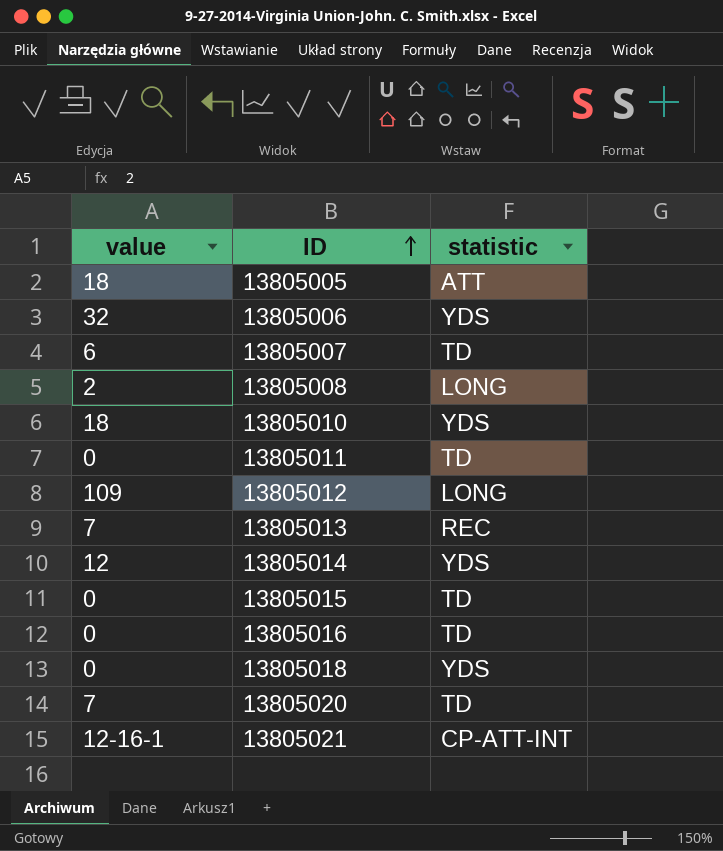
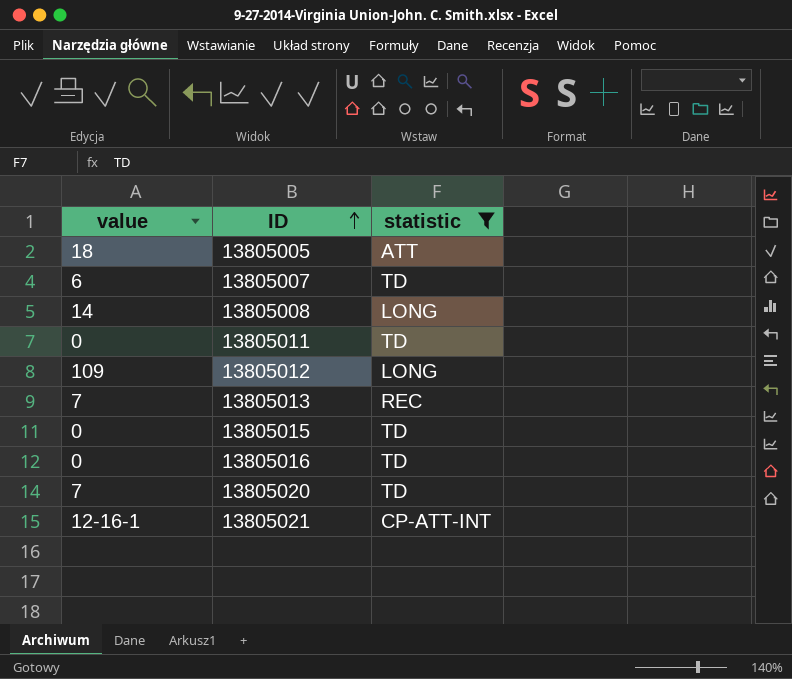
filter: none -> statistic != YDS
13805008 | value: 2 -> 14

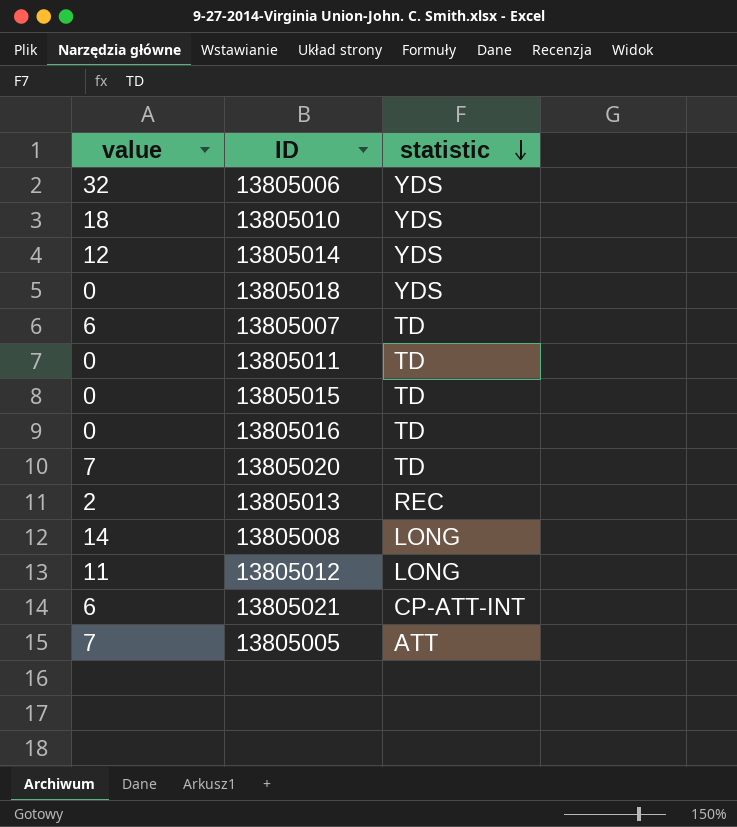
filter: statistic != YDS -> none
row order: ID ascending -> statistic descending
13805013 | value: 7 -> 2
13805012 | value: 109 -> 11
13805021 | value: 12-16-1 -> 6
13805005 | value: 18 -> 7

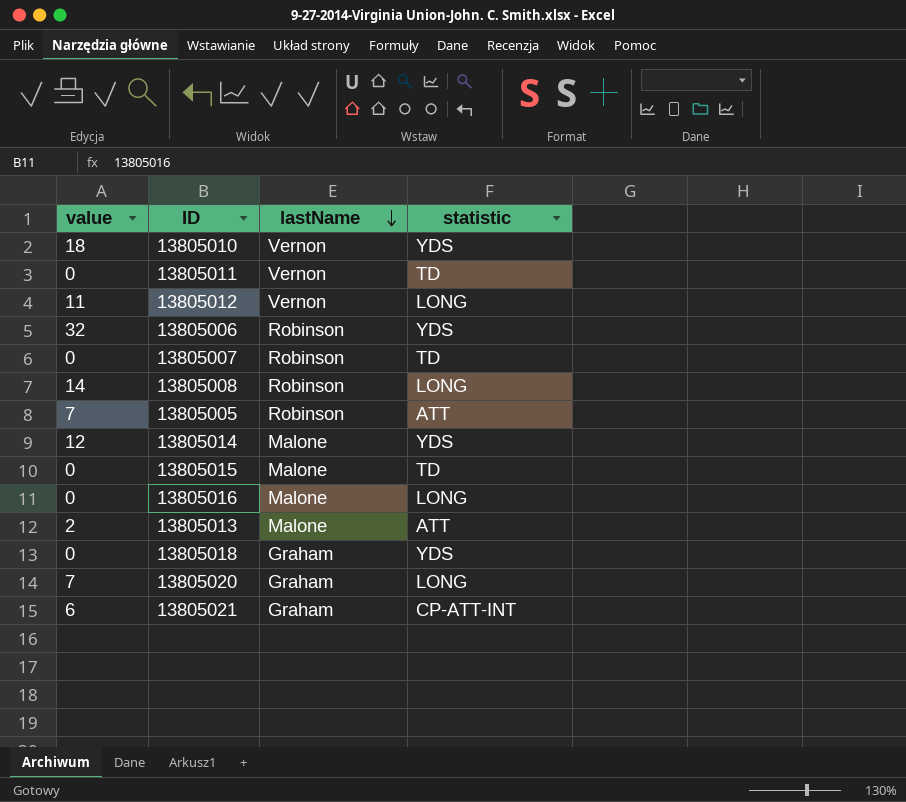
row order: statistic descending -> lastName descending
column lastName | position: none -> 3
13805007 | value: 6 -> 0
13805016 | statistic: TD -> LONG
13805013 | statistic: REC -> ATT
13805020 | statistic: TD -> LONG

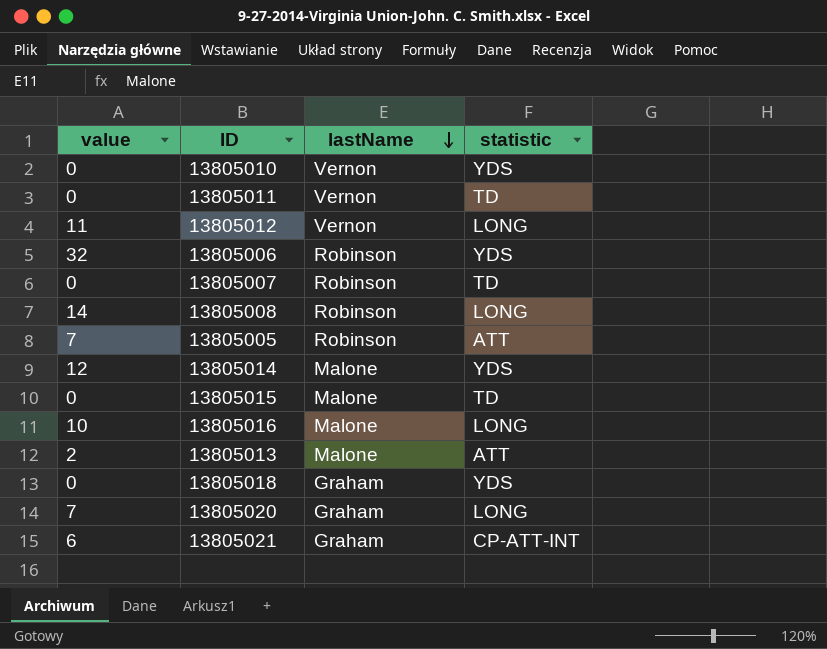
13805010 | value: 18 -> 0
13805016 | value: 0 -> 10

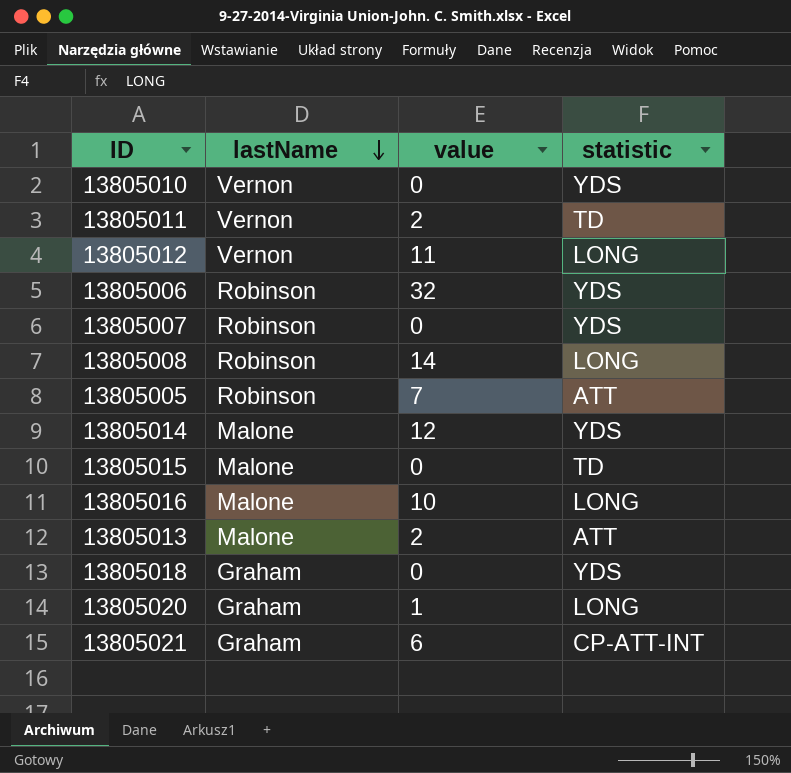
column value | position: 1 -> 3
13805011 | value: 0 -> 2
13805007 | statistic: TD -> YDS
13805020 | value: 7 -> 1

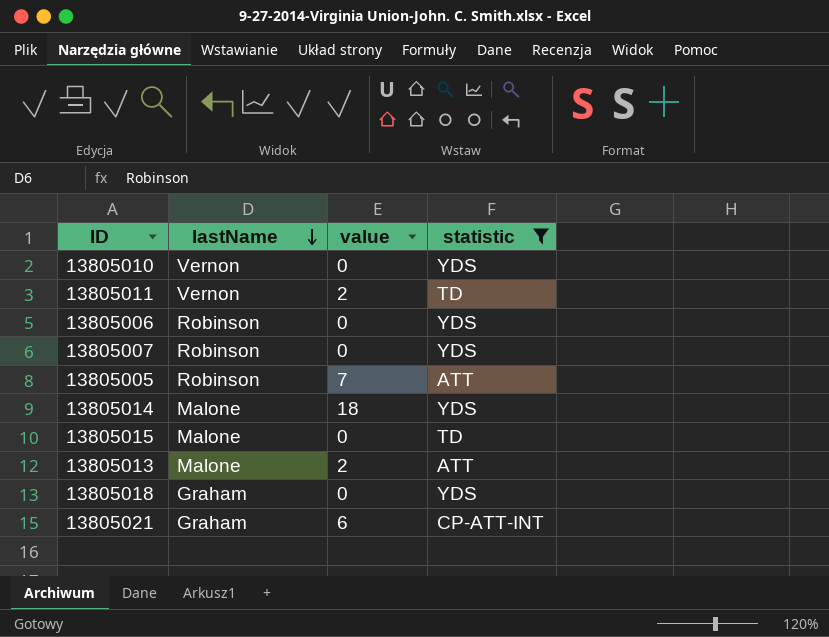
filter: none -> statistic != LONG
13805006 | value: 32 -> 0
13805014 | value: 12 -> 18

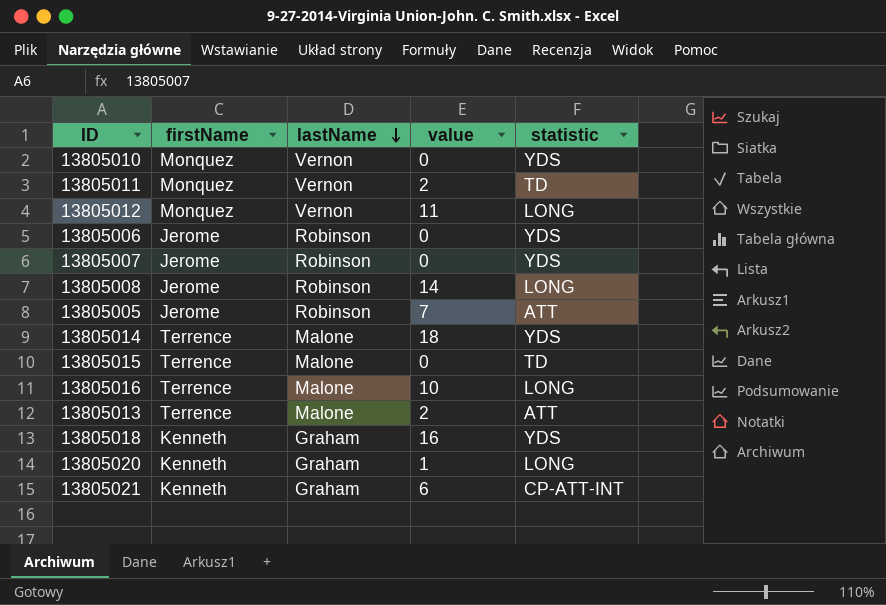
filter: statistic != LONG -> none
column firstName | position: none -> 2
13805018 | value: 0 -> 16

